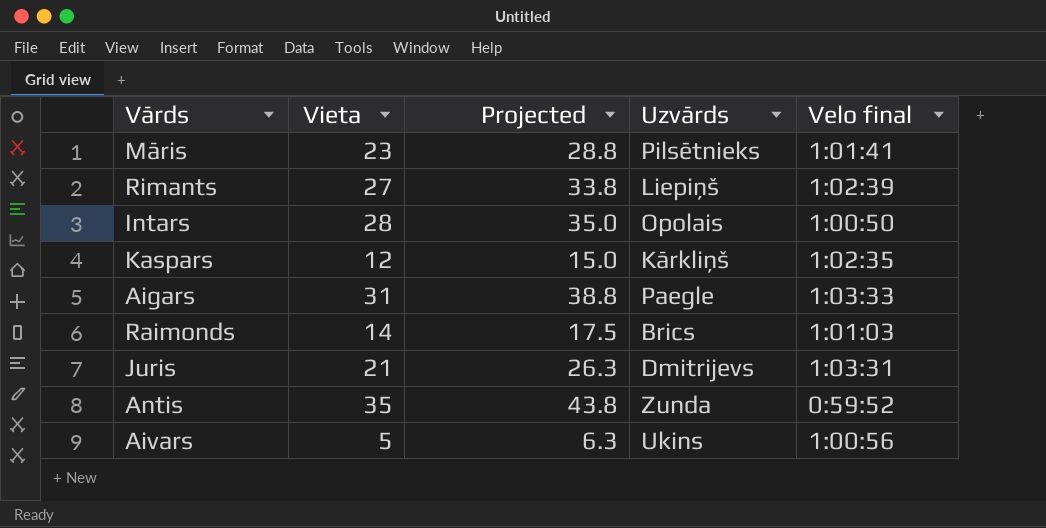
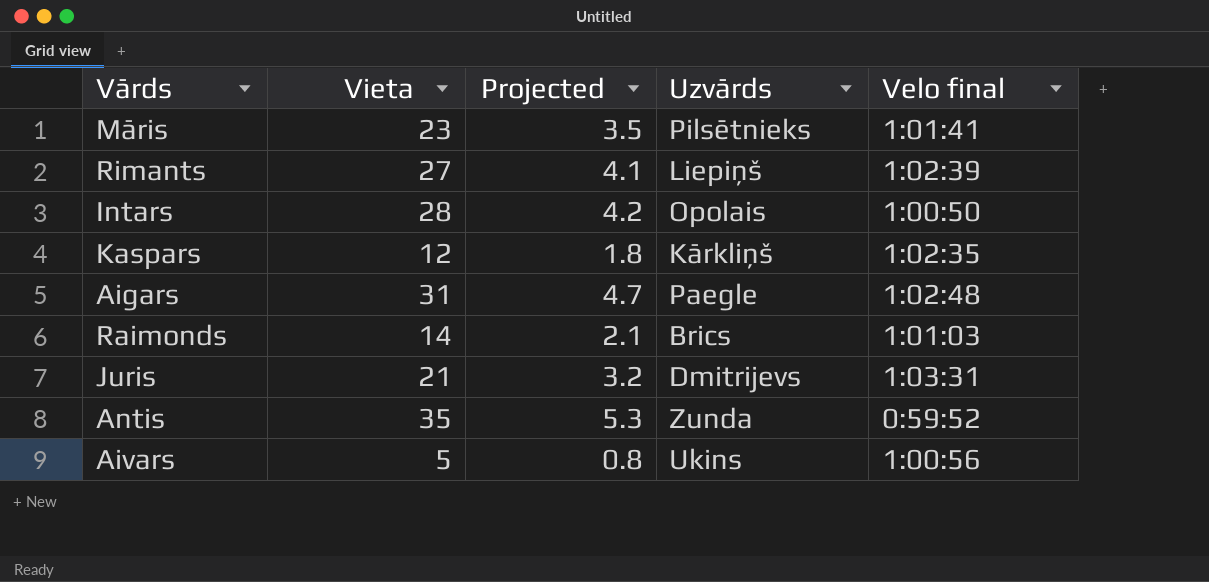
column Projected | formula: [Vieta] * 1.25 -> [Vieta] * 0.15
Aigars | Velo final: 1:03:33 -> 1:02:48

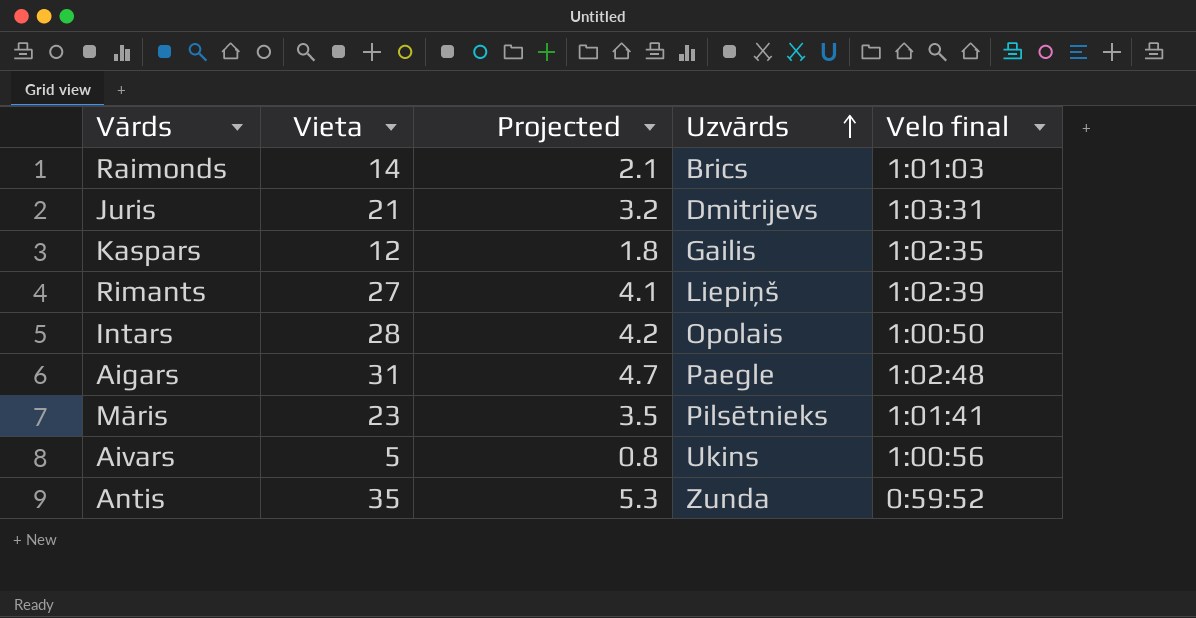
row order: none -> Uzvārds ascending
Kaspars | Uzvārds: Kārkliņš -> Gailis

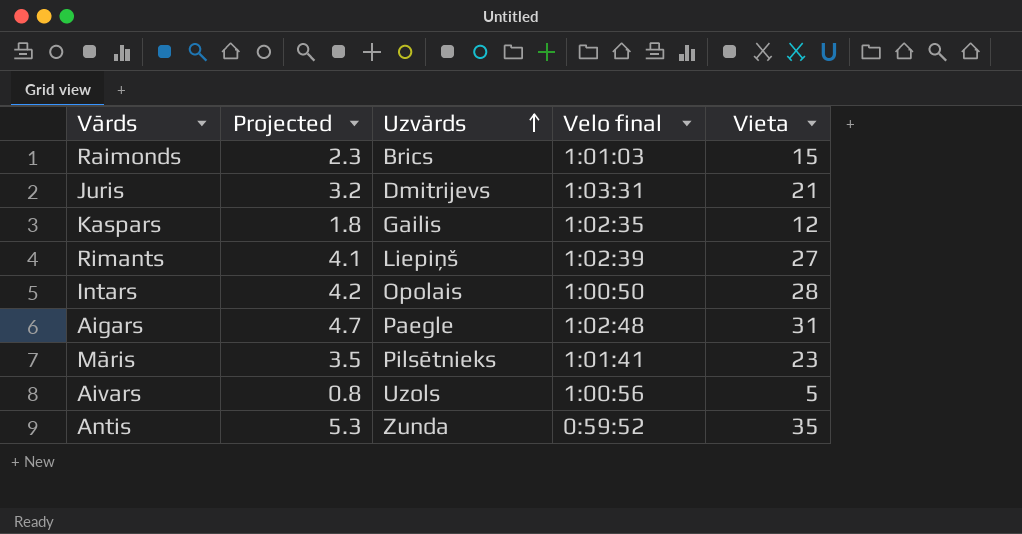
column Vieta | position: 2 -> 5
Raimonds | Projected: 2.1 -> 2.3
Raimonds | Vieta: 14 -> 15
Aivars | Uzvārds: Ukins -> Uzols

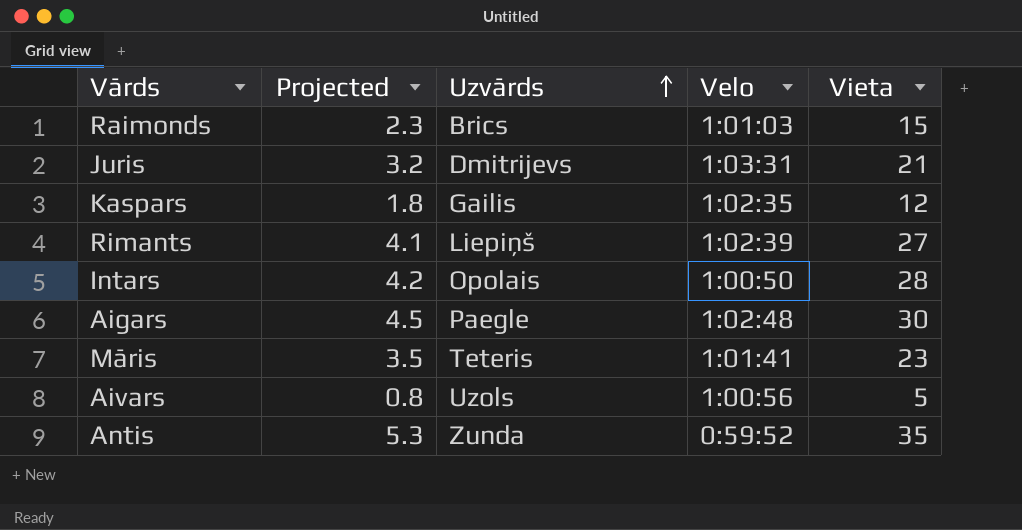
column name: Velo final -> Velo
Aigars | Projected: 4.7 -> 4.5
Aigars | Vieta: 31 -> 30
Māris | Uzvārds: Pilsētnieks -> Teteris

